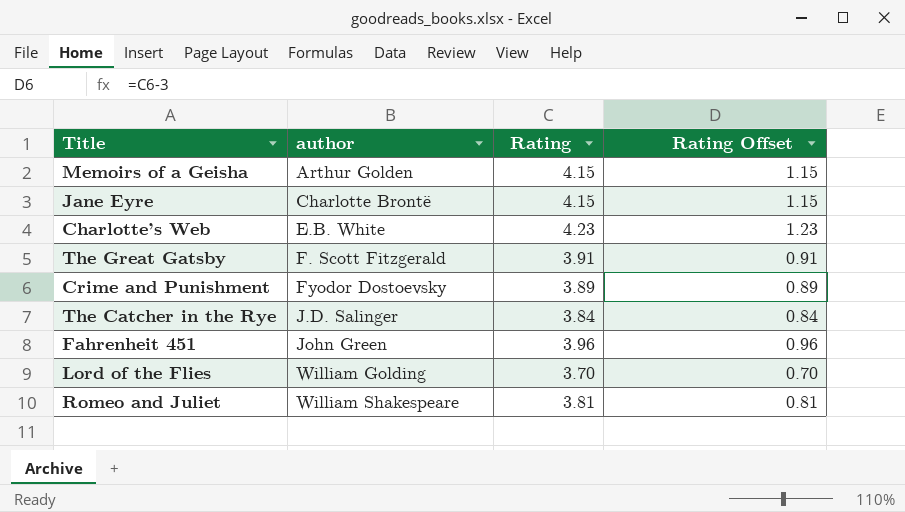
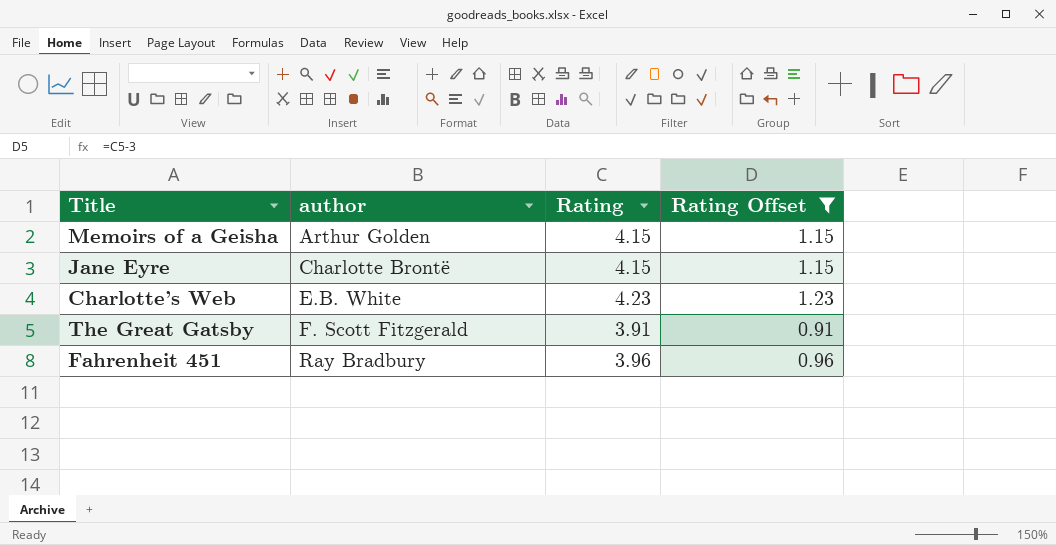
filter: none -> Rating Offset >= 0.91
Fahrenheit 451 | author: John Green -> Ray Bradbury

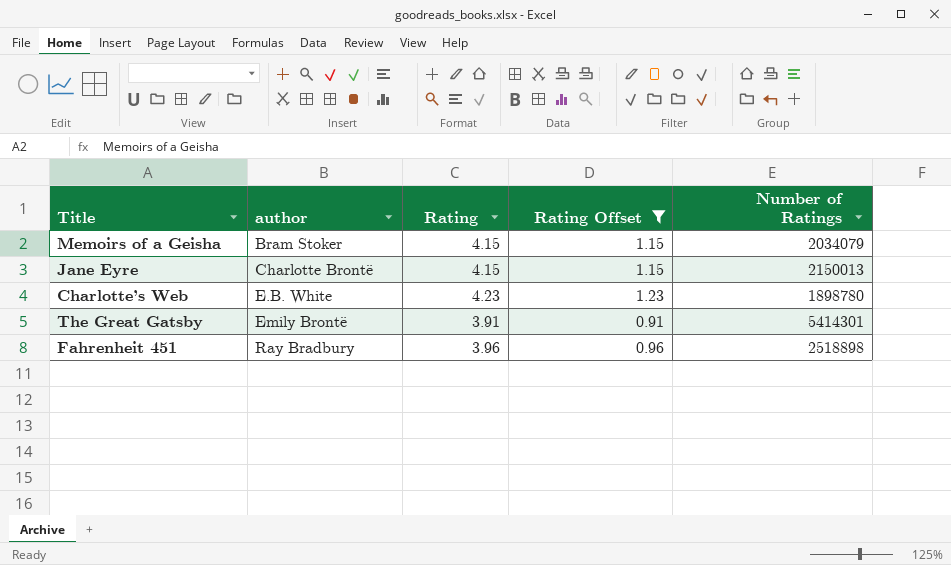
column Number of Ratings | position: none -> 5
Memoirs of a Geisha | author: Arthur Golden -> Bram Stoker
The Great Gatsby | author: F. Scott Fitzgerald -> Emily Brontë

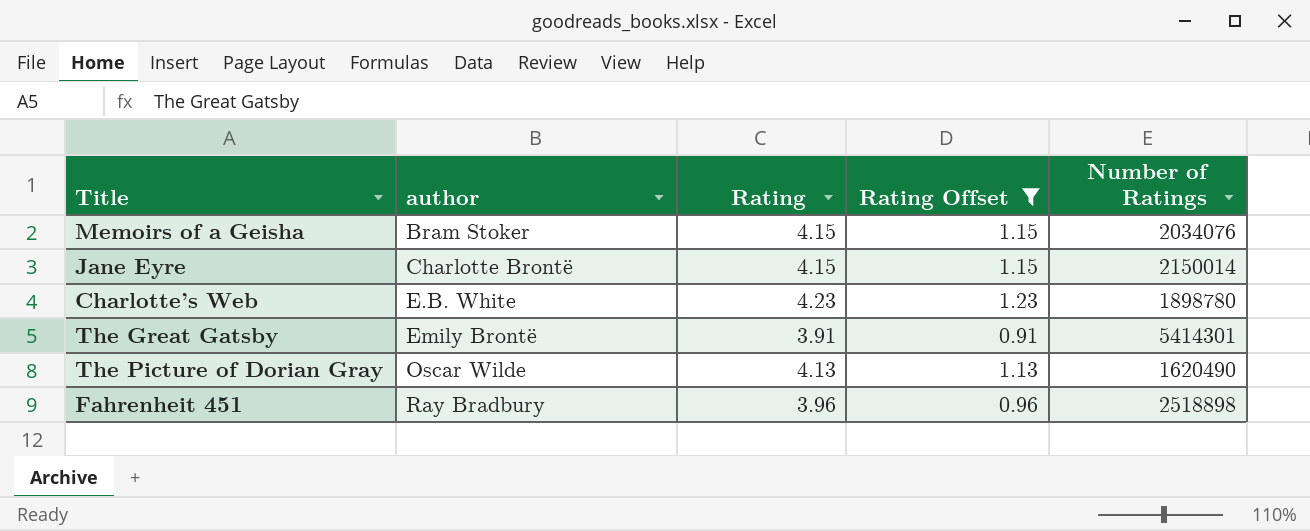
Memoirs of a Geisha | Number of Ratings: 2034079 -> 2034076
Jane Eyre | Number of Ratings: 2150013 -> 2150014
row The Picture of Dorian Gray: none -> Oscar Wilde | 4.13 | 1.13 | 1620490

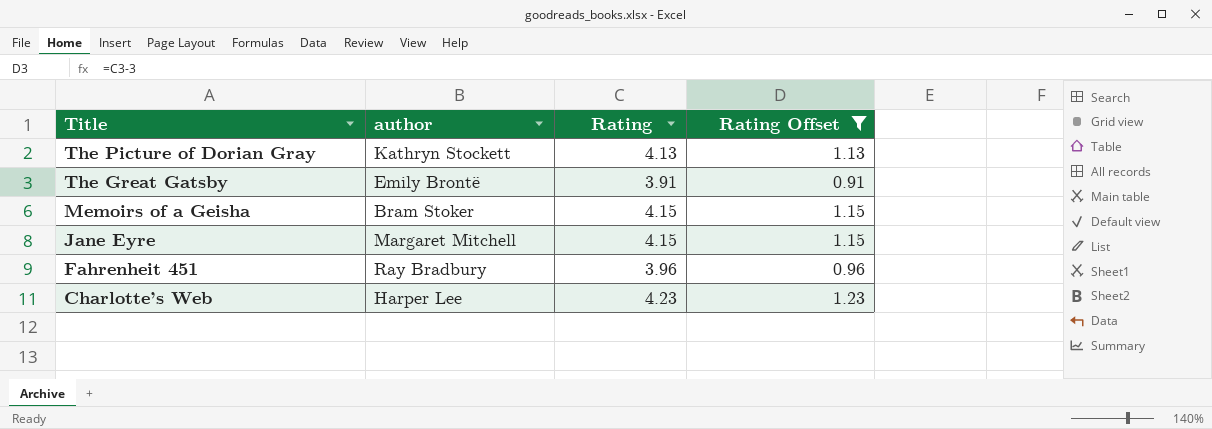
row order: author ascending -> Title descending
column Number of Ratings | position: 5 -> none
The Picture of Dorian Gray | author: Oscar Wilde -> Kathryn Stockett
Jane Eyre | author: Charlotte Brontë -> Margaret Mitchell
Charlotte’s Web | author: E.B. White -> Harper Lee

